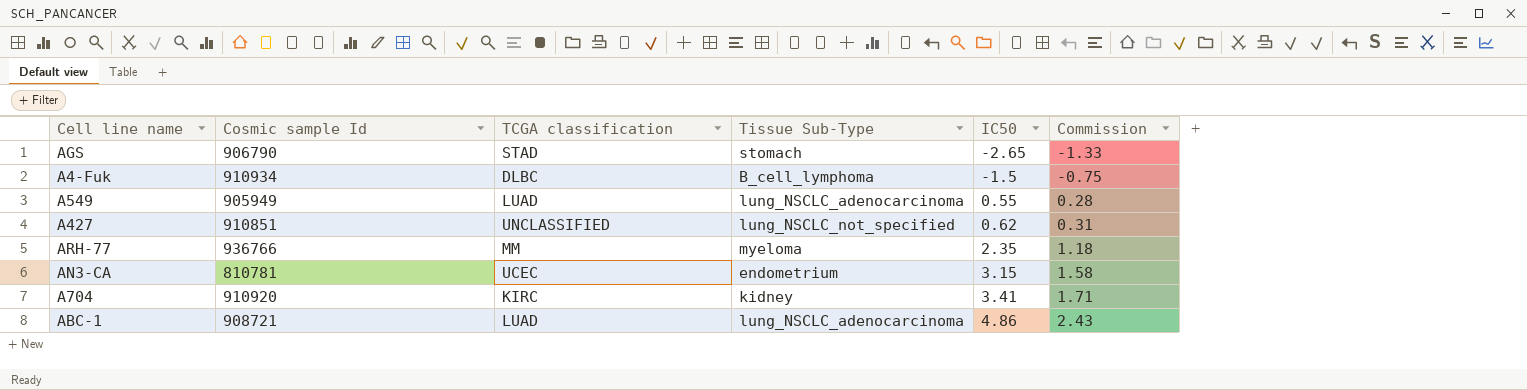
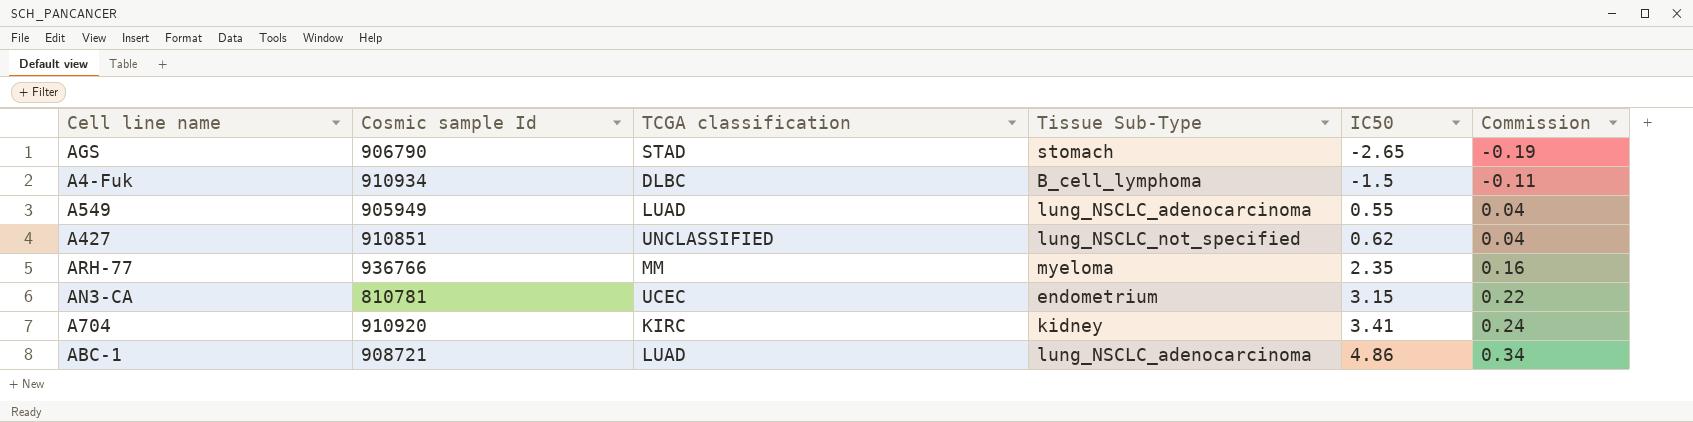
column Commission | formula: [IC50] * 0.5 -> [IC50] * 0.07

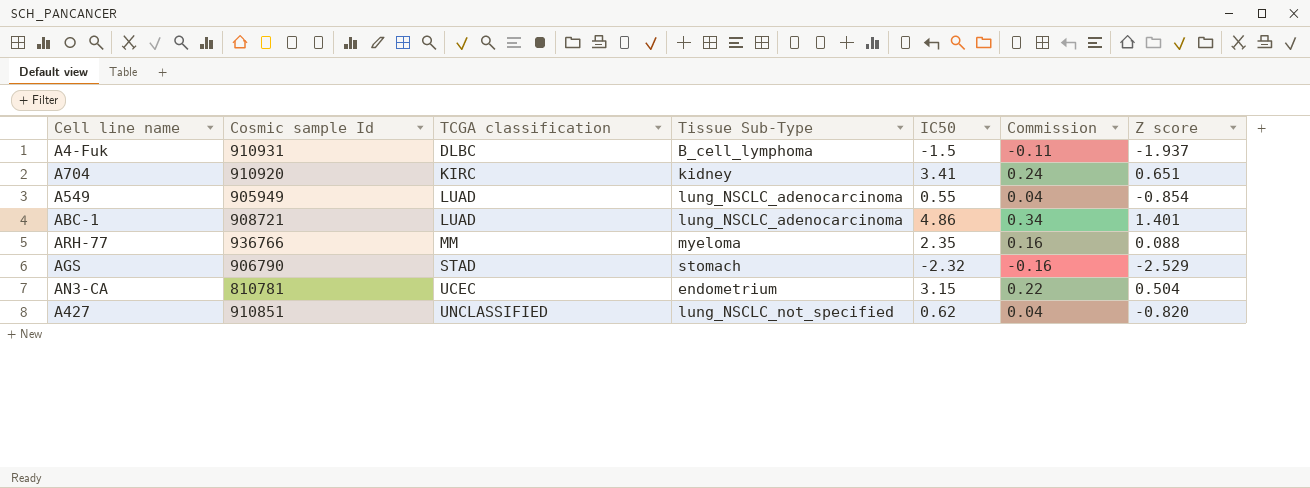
row order: IC50 ascending -> TCGA classification ascending
column Z score | position: none -> 7
A4-Fuk | Cosmic sample Id: 910934 -> 910931
AGS | IC50: -2.65 -> -2.32
AGS | Commission: -0.19 -> -0.16

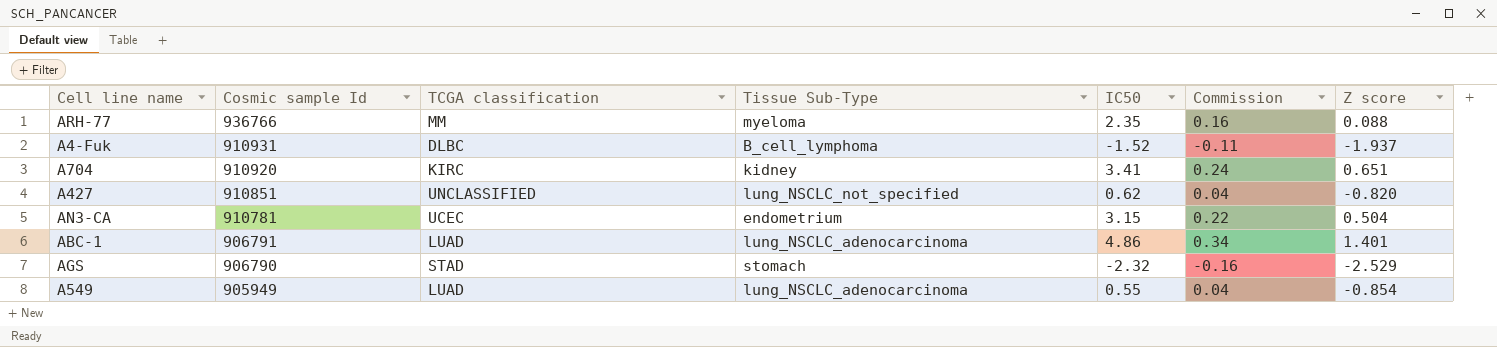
row order: TCGA classification ascending -> Cosmic sample Id descending
A4-Fuk | IC50: -1.5 -> -1.52
AN3-CA | Cosmic sample Id: 810781 -> 910781
ABC-1 | Cosmic sample Id: 908721 -> 906791

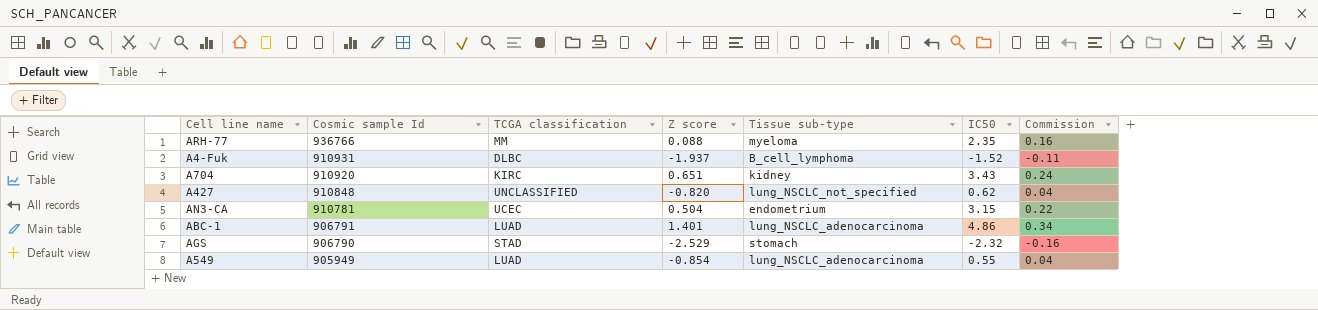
column Z score | position: 7 -> 4
column name: Tissue Sub-Type -> Tissue sub-type
A704 | IC50: 3.41 -> 3.43
A427 | Cosmic sample Id: 910851 -> 910848

